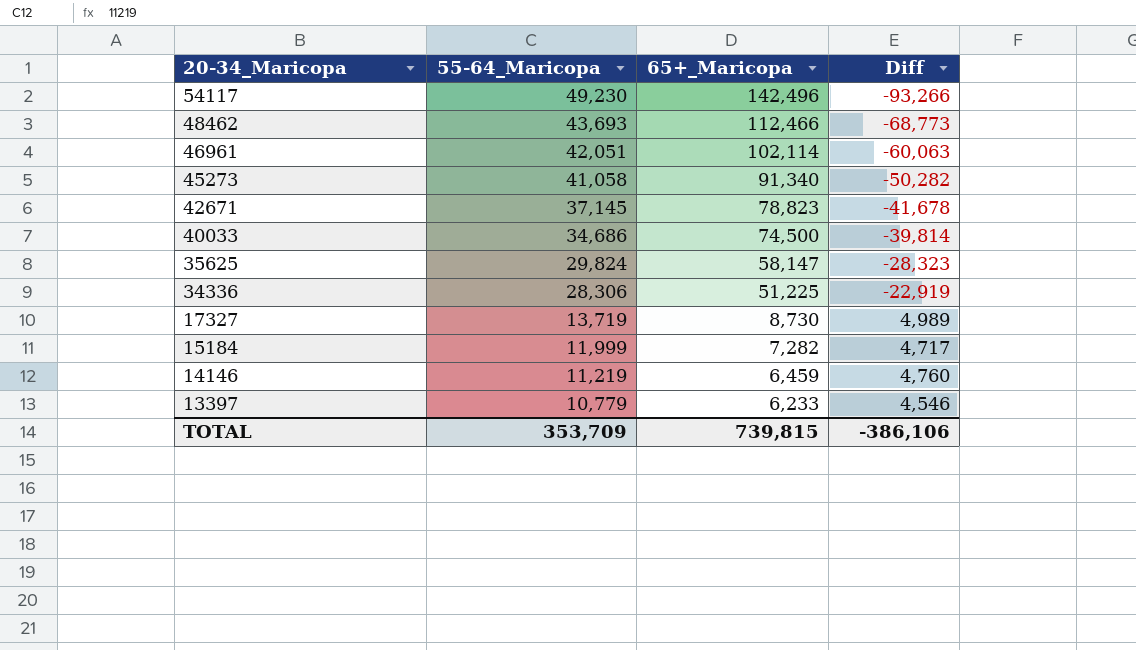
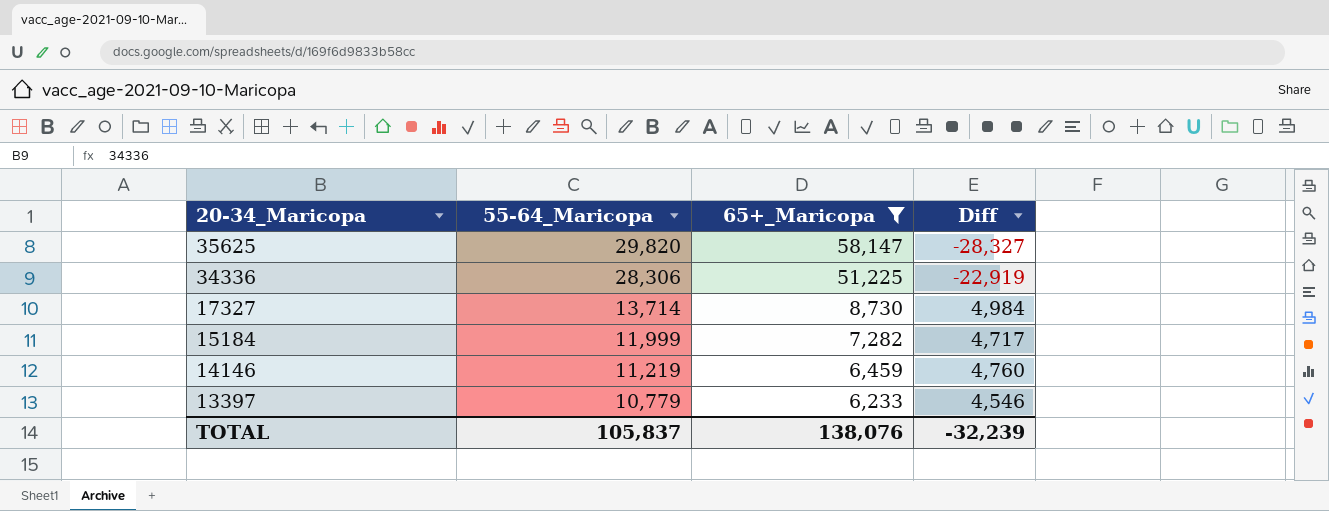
filter: none -> 65+_Maricopa <= 58,147
35625 | 55-64_Maricopa: 29,824 -> 29,820
35625 | Diff: -28,323 -> -28,327
17327 | 55-64_Maricopa: 13,719 -> 13,714
17327 | Diff: 4,989 -> 4,984
TOTAL | 55-64_Maricopa: 353,709 -> 105,837
TOTAL | 65+_Maricopa: 739,815 -> 138,076
TOTAL | Diff: -386,106 -> -32,239

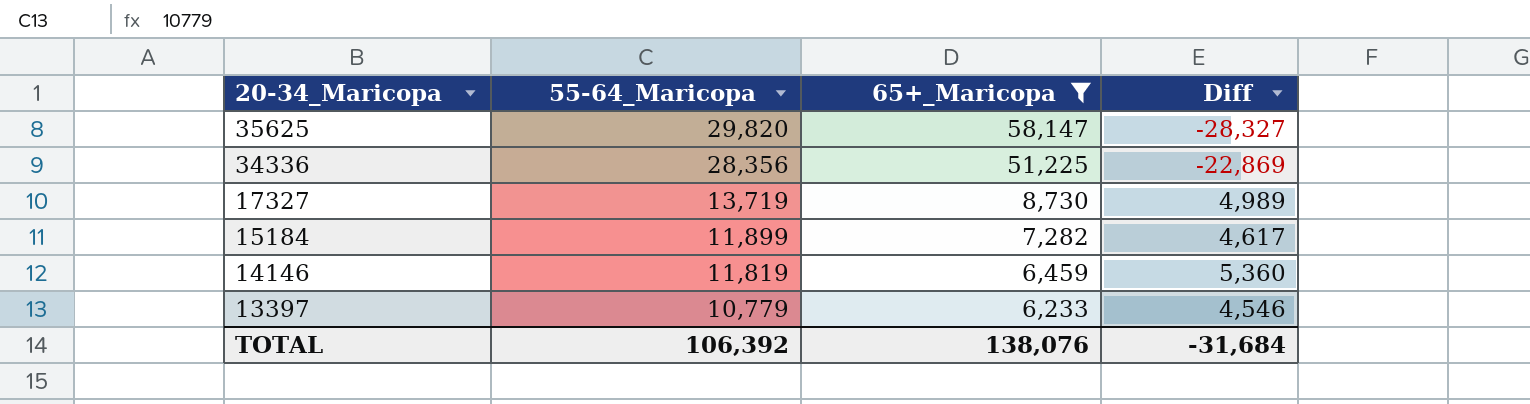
34336 | 55-64_Maricopa: 28,306 -> 28,356
34336 | Diff: -22,919 -> -22,869
17327 | 55-64_Maricopa: 13,714 -> 13,719
17327 | Diff: 4,984 -> 4,989
15184 | 55-64_Maricopa: 11,999 -> 11,899
15184 | Diff: 4,717 -> 4,617
14146 | 55-64_Maricopa: 11,219 -> 11,819
14146 | Diff: 4,760 -> 5,360
TOTAL | 55-64_Maricopa: 105,837 -> 106,392
TOTAL | Diff: -32,239 -> -31,684

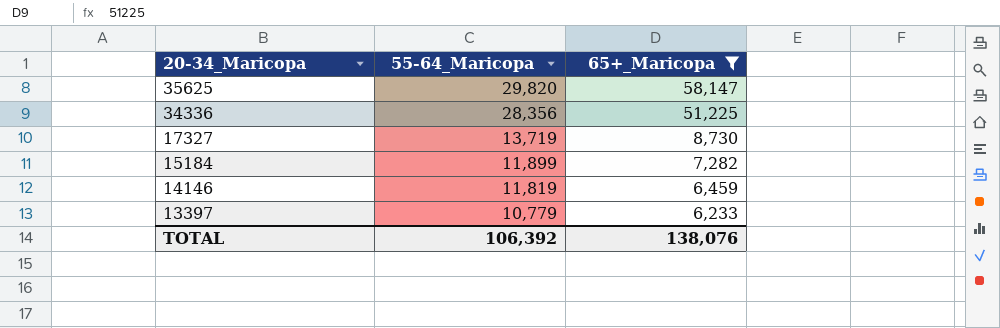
column Diff | formula: [55-64_Maricopa] - [65+_Maricopa] -> none

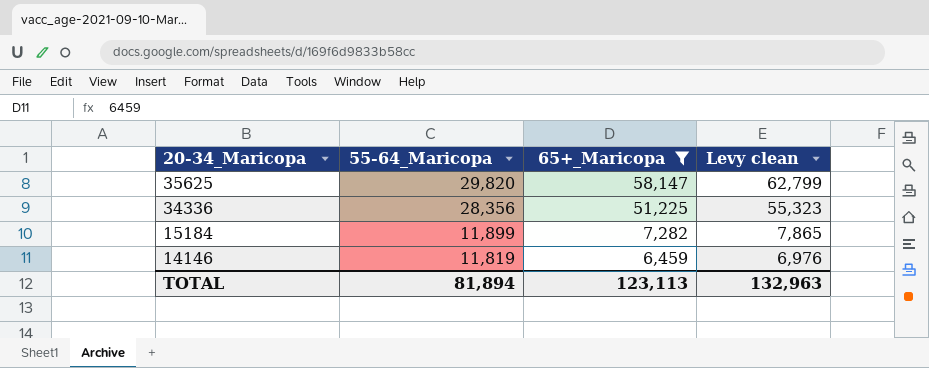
column Levy clean | formula: none -> [65+_Maricopa] * 1.08
row 17327: 13,719 | 8,730 -> none
row 13397: 10,779 | 6,233 -> none
TOTAL | 55-64_Maricopa: 106,392 -> 81,894
TOTAL | 65+_Maricopa: 138,076 -> 123,113

